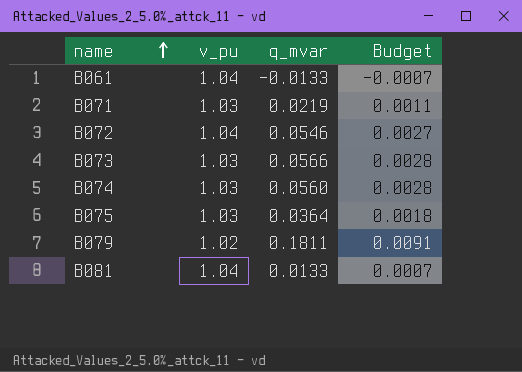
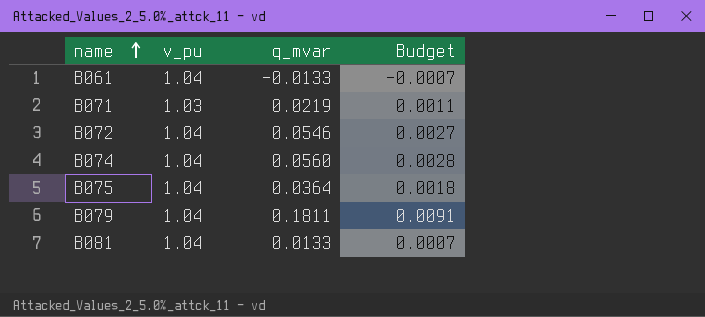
row B073: 1.03 | 0.0566 | 0.0028 -> none
B074 | v_pu: 1.03 -> 1.04
B075 | v_pu: 1.03 -> 1.04
B079 | v_pu: 1.02 -> 1.04

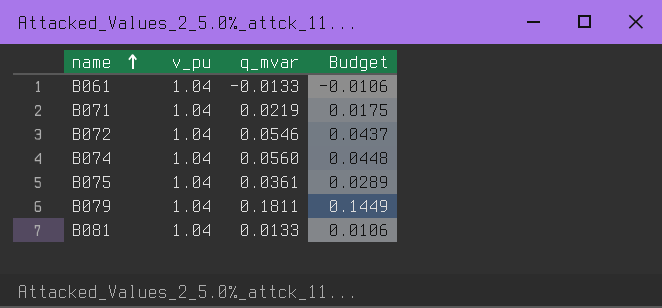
column Budget | formula: [q_mvar] * 0.05 -> [q_mvar] * 0.8
B071 | v_pu: 1.03 -> 1.04
B075 | q_mvar: 0.0364 -> 0.0361

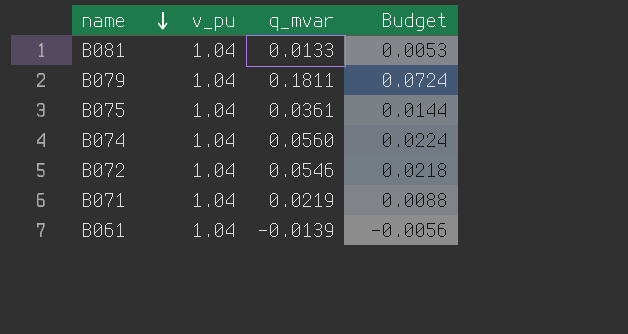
row order: name ascending -> name descending
column Budget | formula: [q_mvar] * 0.8 -> [q_mvar] * 0.4
B061 | q_mvar: -0.0133 -> -0.0139

